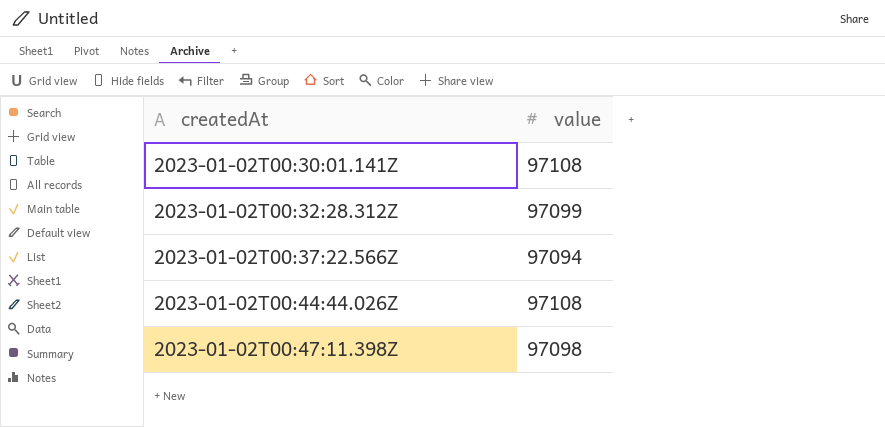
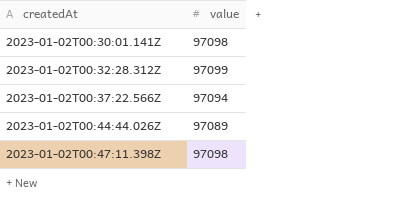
2023-01-02T00:30:01.141Z | value: 97108 -> 97098
2023-01-02T00:44:44.026Z | value: 97108 -> 97089

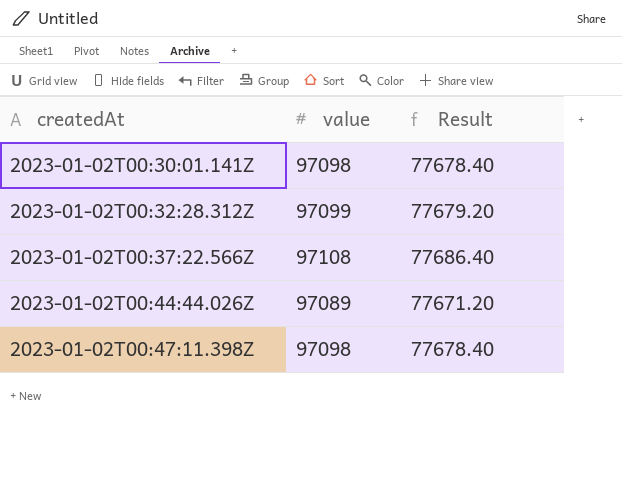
column Result | formula: none -> [value] * 0.8
2023-01-02T00:37:22.566Z | value: 97094 -> 97108

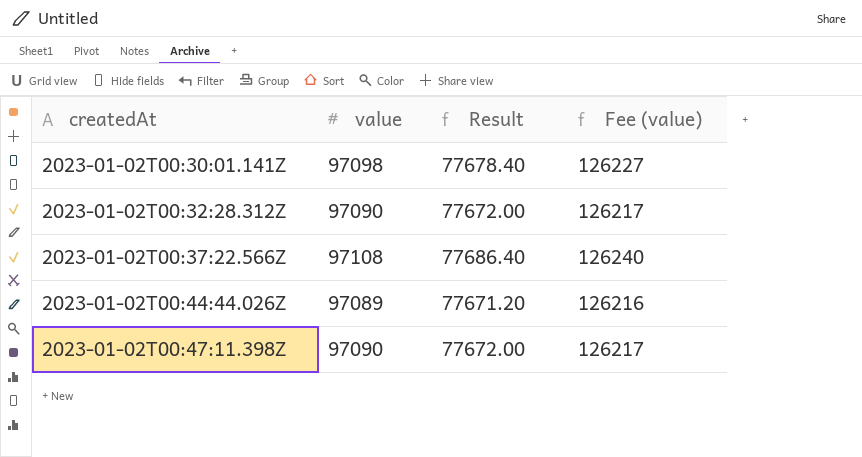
column Fee (value) | formula: none -> [value] * 1.3
2023-01-02T00:32:28.312Z | value: 97099 -> 97090
2023-01-02T00:32:28.312Z | Result: 77679.20 -> 77672.00
2023-01-02T00:47:11.398Z | value: 97098 -> 97090
2023-01-02T00:47:11.398Z | Result: 77678.40 -> 77672.00

